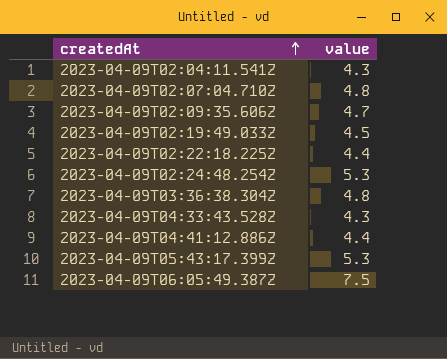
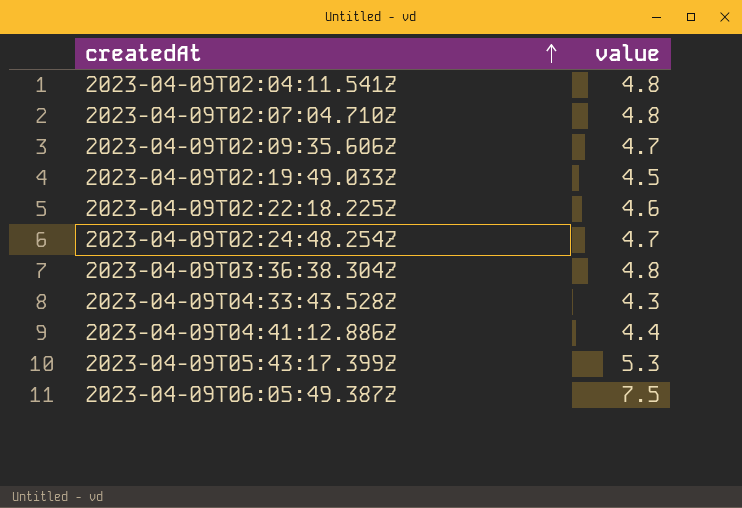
2023-04-09T02:04:11.541Z | value: 4.3 -> 4.8
2023-04-09T02:22:18.225Z | value: 4.4 -> 4.6
2023-04-09T02:24:48.254Z | value: 5.3 -> 4.7

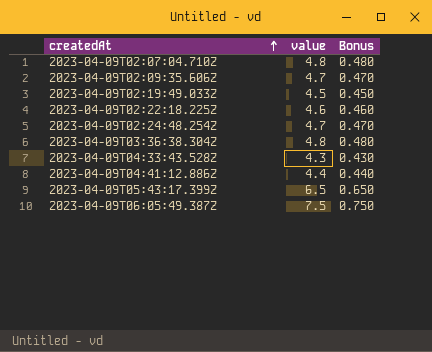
column Bonus | formula: none -> [value] * 0.1
row 2023-04-09T02:04:11.541Z: 4.8 -> none
2023-04-09T05:43:17.399Z | value: 5.3 -> 6.5

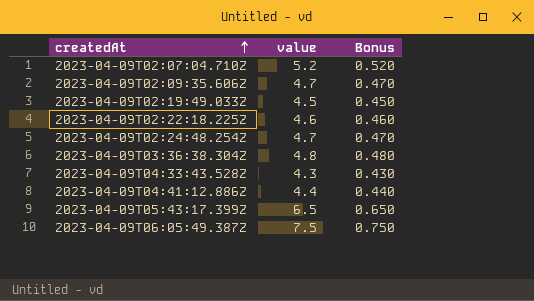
2023-04-09T02:07:04.710Z | value: 4.8 -> 5.2
2023-04-09T02:07:04.710Z | Bonus: 0.480 -> 0.520

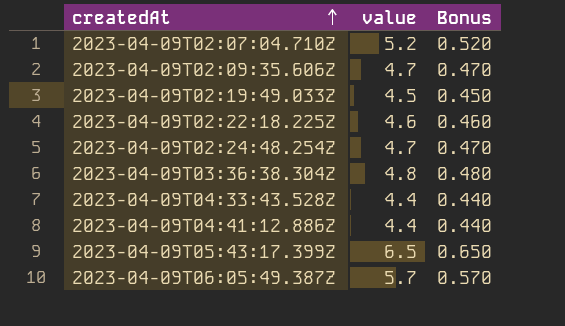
2023-04-09T04:33:43.528Z | value: 4.3 -> 4.4
2023-04-09T04:33:43.528Z | Bonus: 0.430 -> 0.440
2023-04-09T06:05:49.387Z | value: 7.5 -> 5.7
2023-04-09T06:05:49.387Z | Bonus: 0.750 -> 0.570

